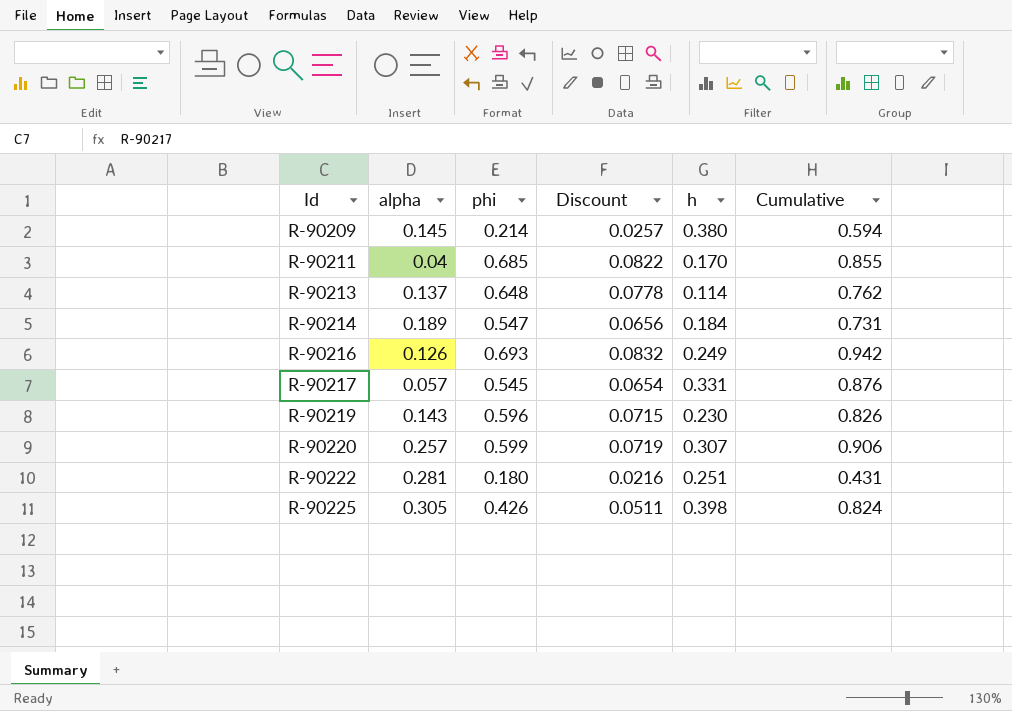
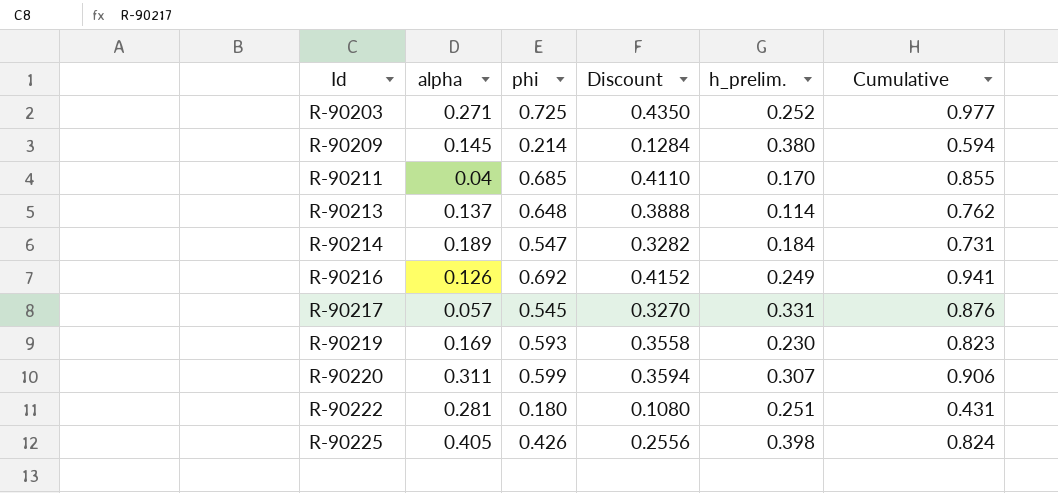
column Discount | formula: [phi] * 0.12 -> [phi] * 0.6
column name: h -> h_prelim.
row R-90203: none -> 0.271 | 0.725 | 0.4350 | 0.252 | 0.977
R-90216 | phi: 0.693 -> 0.692
R-90216 | Cumulative: 0.942 -> 0.941
R-90219 | alpha: 0.143 -> 0.169
R-90219 | phi: 0.596 -> 0.593
R-90219 | Cumulative: 0.826 -> 0.823
R-90220 | alpha: 0.257 -> 0.311
R-90225 | alpha: 0.305 -> 0.405

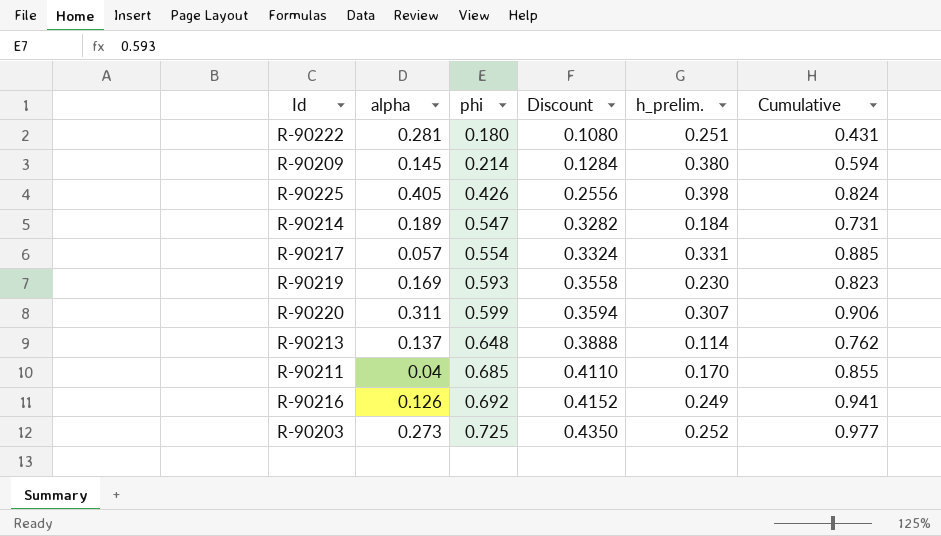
row order: Id ascending -> phi ascending
R-90217 | phi: 0.545 -> 0.554
R-90217 | Discount: 0.3270 -> 0.3324
R-90217 | Cumulative: 0.876 -> 0.885
R-90203 | alpha: 0.271 -> 0.273

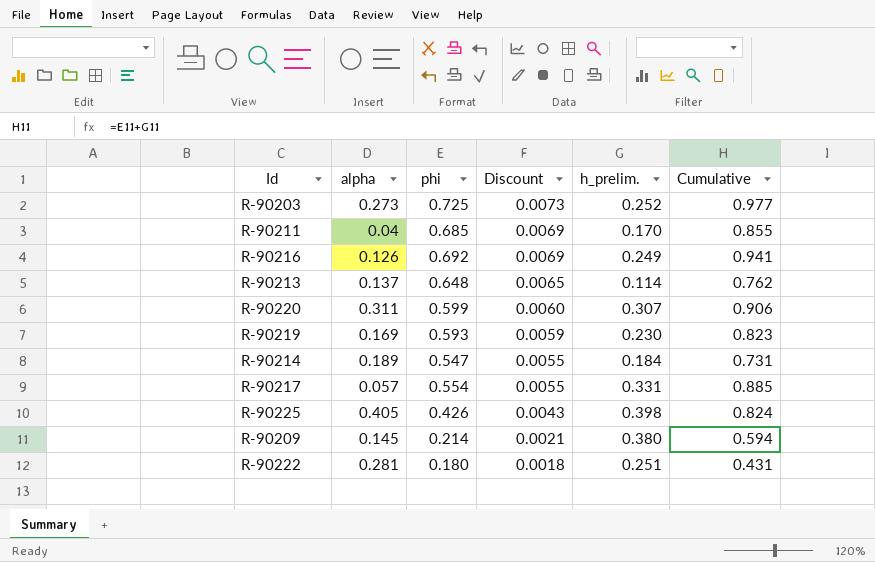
row order: phi ascending -> Discount descending
column Discount | formula: [phi] * 0.6 -> [phi] * 0.01

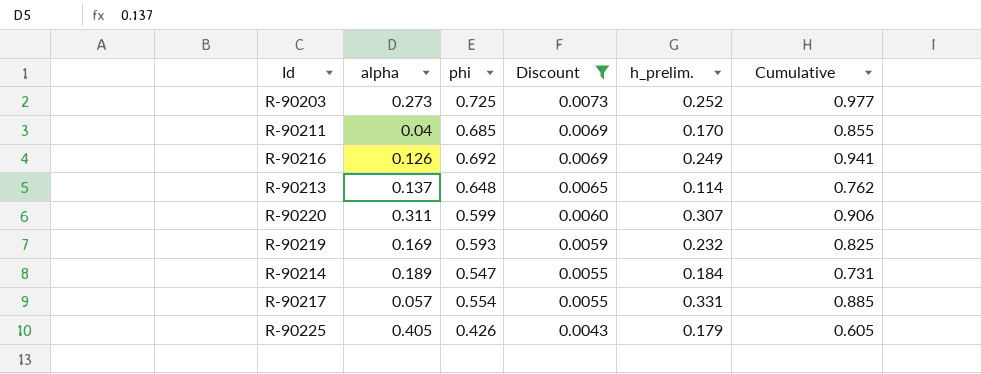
filter: none -> Discount >= 0.0043
R-90219 | h_prelim.: 0.230 -> 0.232
R-90219 | Cumulative: 0.823 -> 0.825
R-90225 | h_prelim.: 0.398 -> 0.179
R-90225 | Cumulative: 0.824 -> 0.605

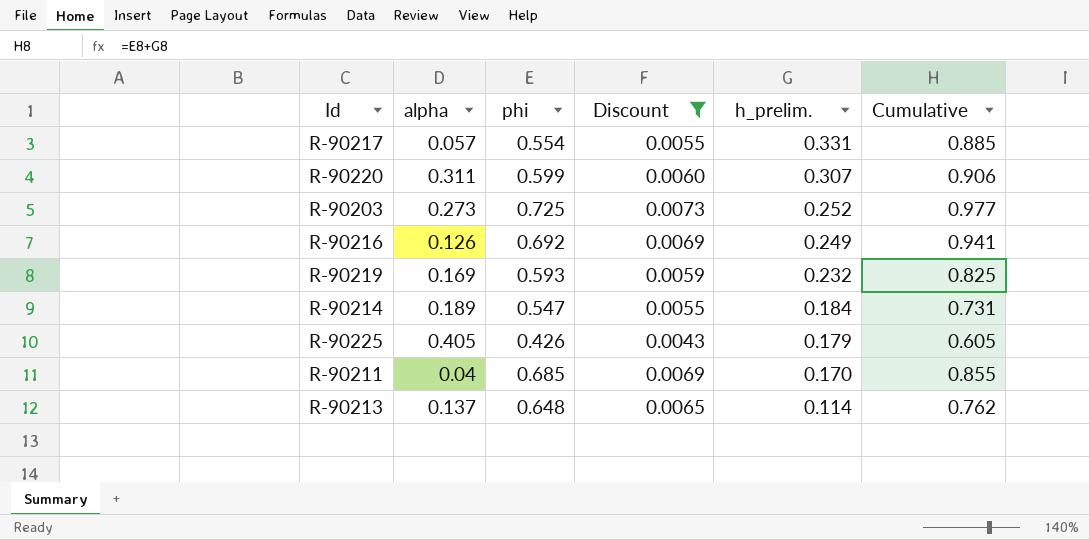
row order: Discount descending -> h_prelim. descending

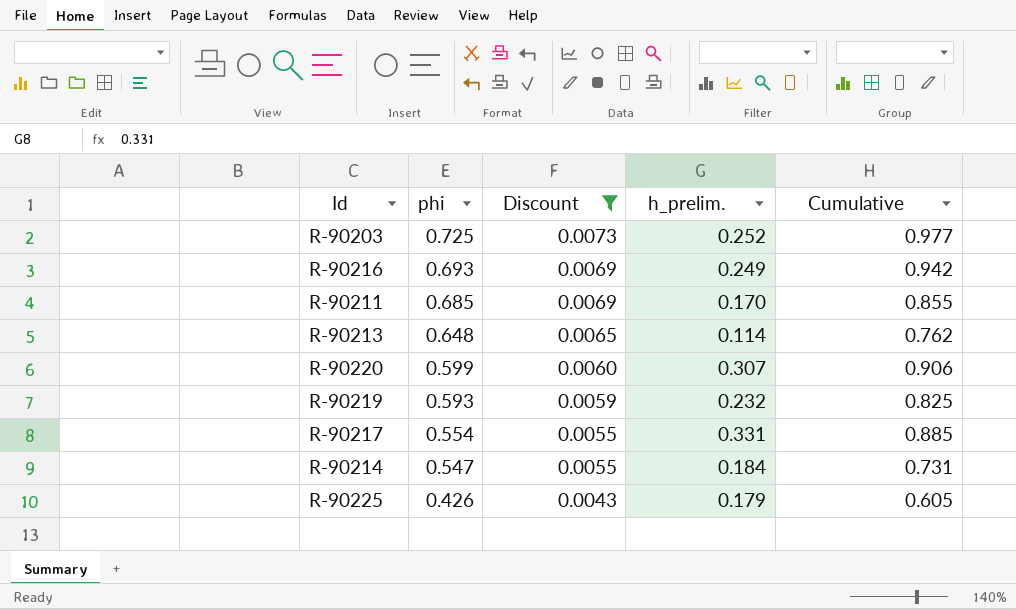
row order: h_prelim. descending -> phi descending
column alpha | position: 2 -> none
R-90216 | phi: 0.692 -> 0.693
R-90216 | Cumulative: 0.941 -> 0.942

